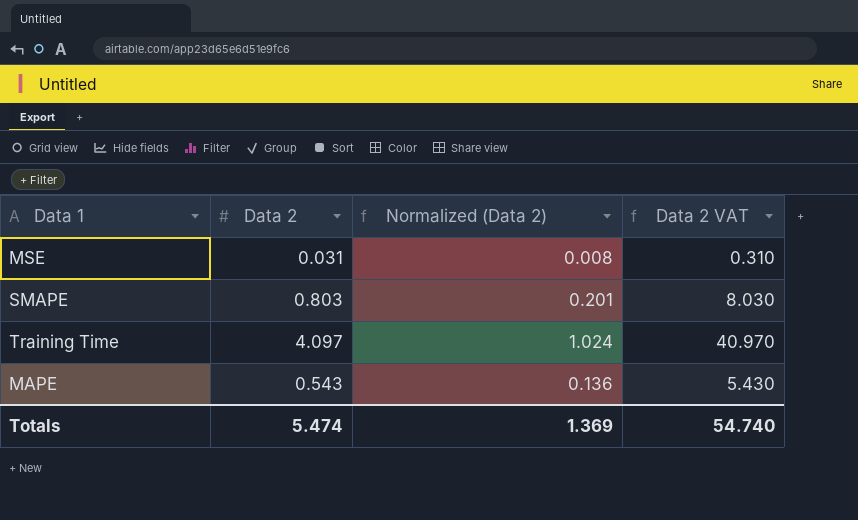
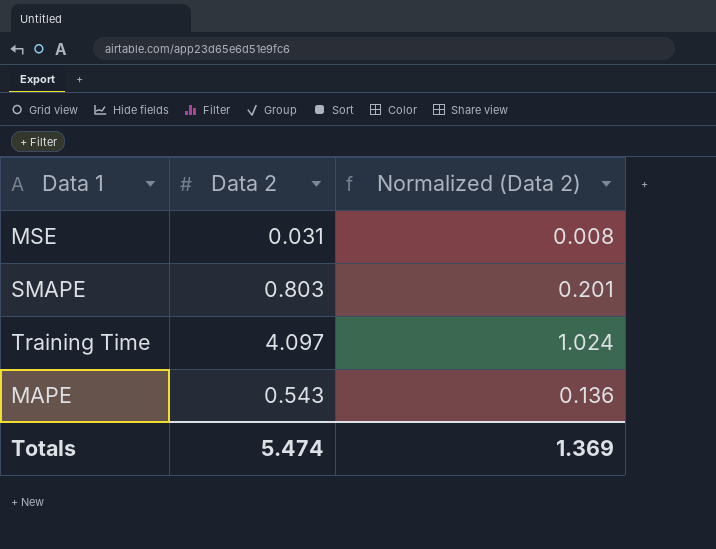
column Data 2 VAT | formula: [Data 2] * 10 -> none

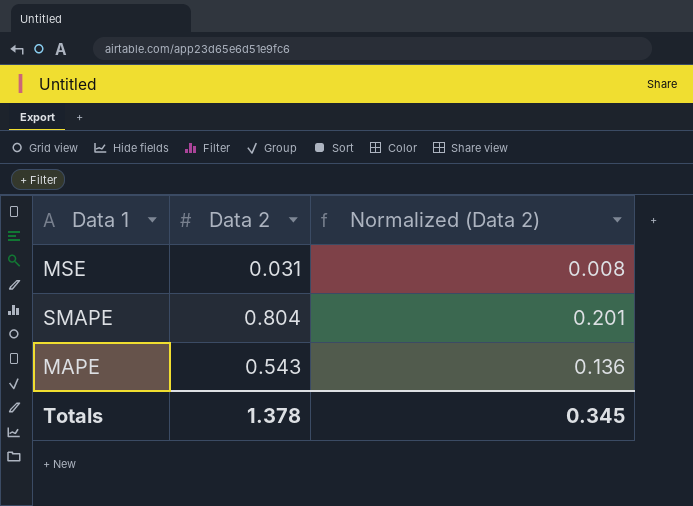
row Training Time: 4.097 | 1.024 -> none
SMAPE | Data 2: 0.803 -> 0.804
Totals | Data 2: 5.474 -> 1.378
Totals | Normalized (Data 2): 1.369 -> 0.345

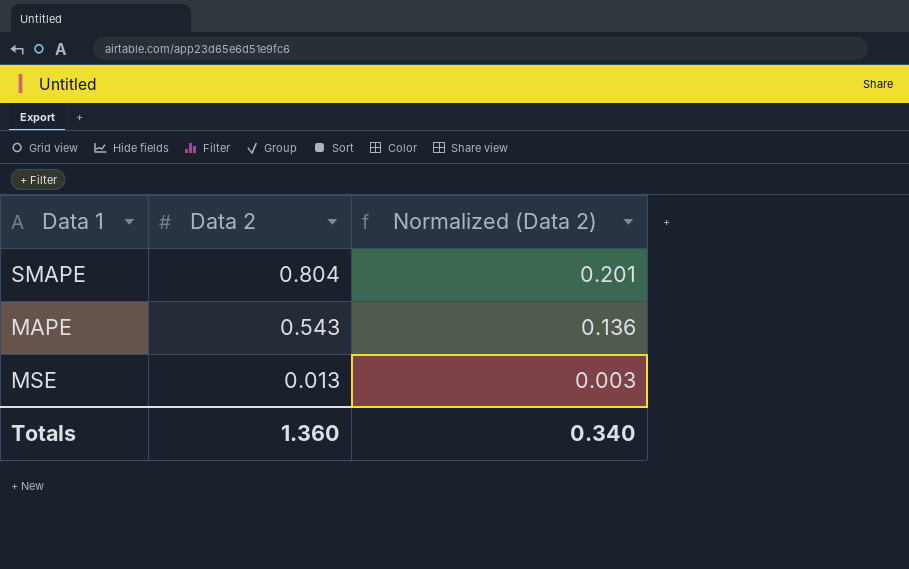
row order: none -> Data 2 descending
MSE | Data 2: 0.031 -> 0.013
MSE | Normalized (Data 2): 0.008 -> 0.003
Totals | Data 2: 1.378 -> 1.360
Totals | Normalized (Data 2): 0.345 -> 0.340

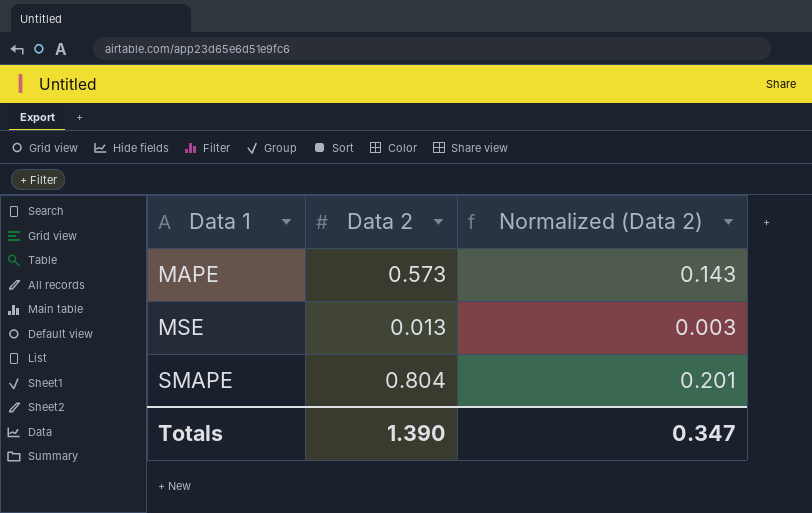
row order: Data 2 descending -> Data 1 ascending
MAPE | Data 2: 0.543 -> 0.573
MAPE | Normalized (Data 2): 0.136 -> 0.143
Totals | Data 2: 1.360 -> 1.390
Totals | Normalized (Data 2): 0.340 -> 0.347

